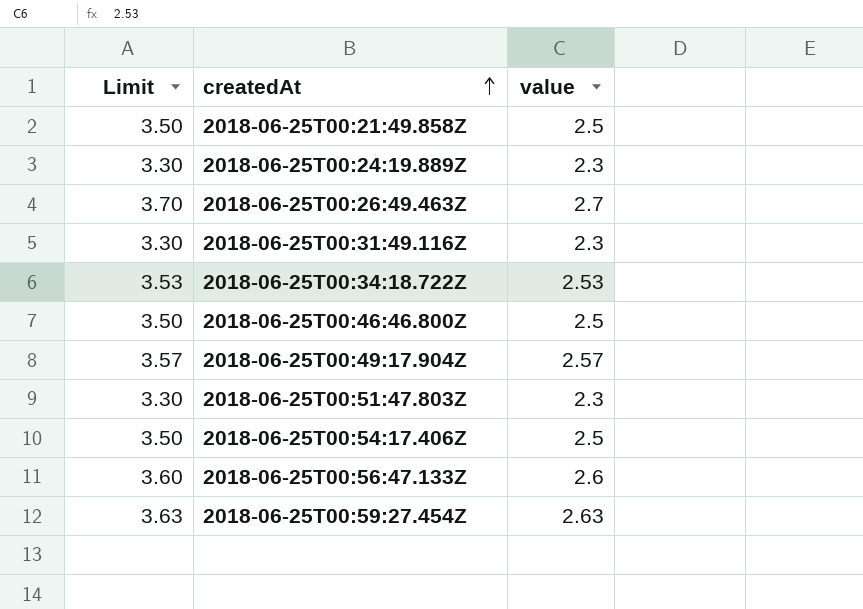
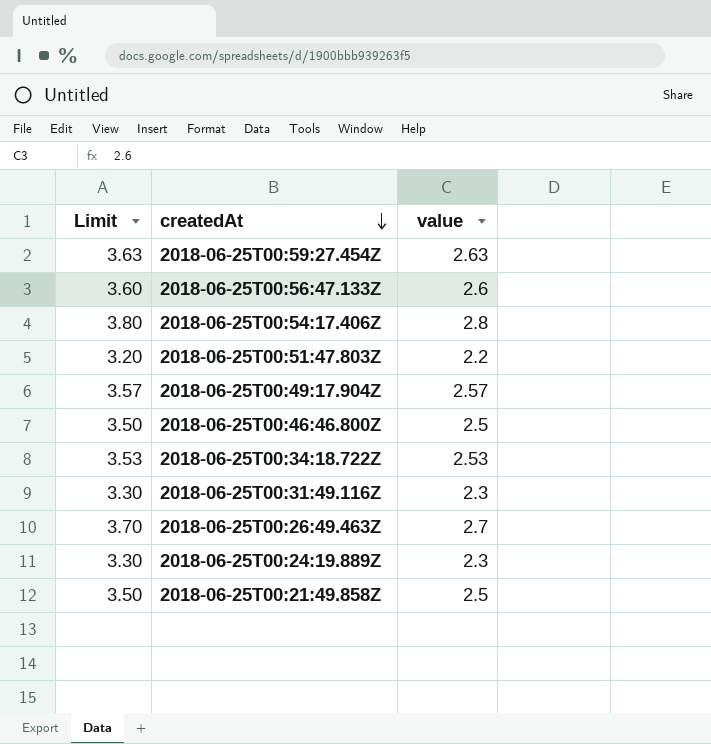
row order: createdAt ascending -> createdAt descending
2018-06-25T00:54:17.406Z | Limit: 3.50 -> 3.80
2018-06-25T00:54:17.406Z | value: 2.5 -> 2.8
2018-06-25T00:51:47.803Z | Limit: 3.30 -> 3.20
2018-06-25T00:51:47.803Z | value: 2.3 -> 2.2

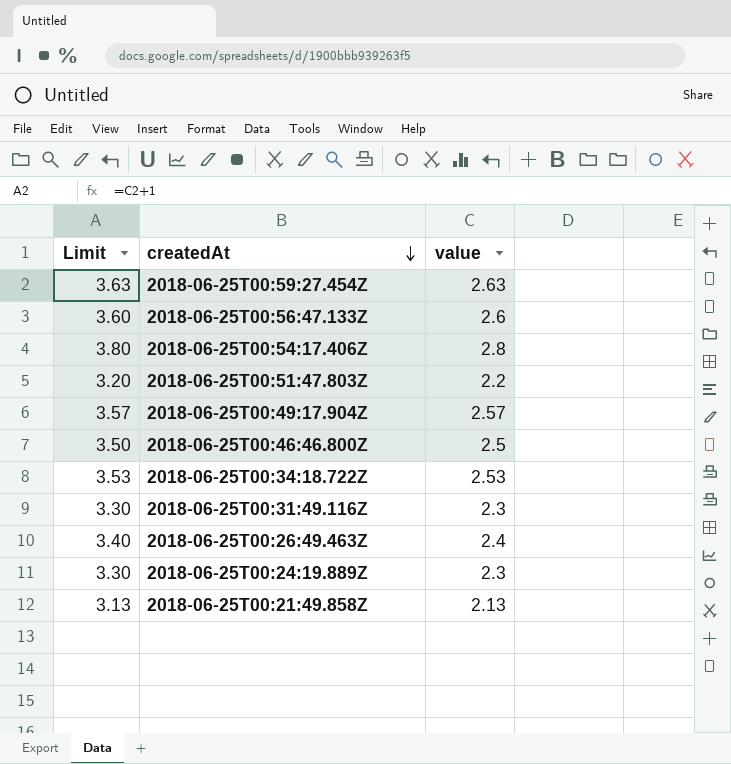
2018-06-25T00:26:49.463Z | Limit: 3.70 -> 3.40
2018-06-25T00:26:49.463Z | value: 2.7 -> 2.4
2018-06-25T00:21:49.858Z | Limit: 3.50 -> 3.13
2018-06-25T00:21:49.858Z | value: 2.5 -> 2.13

